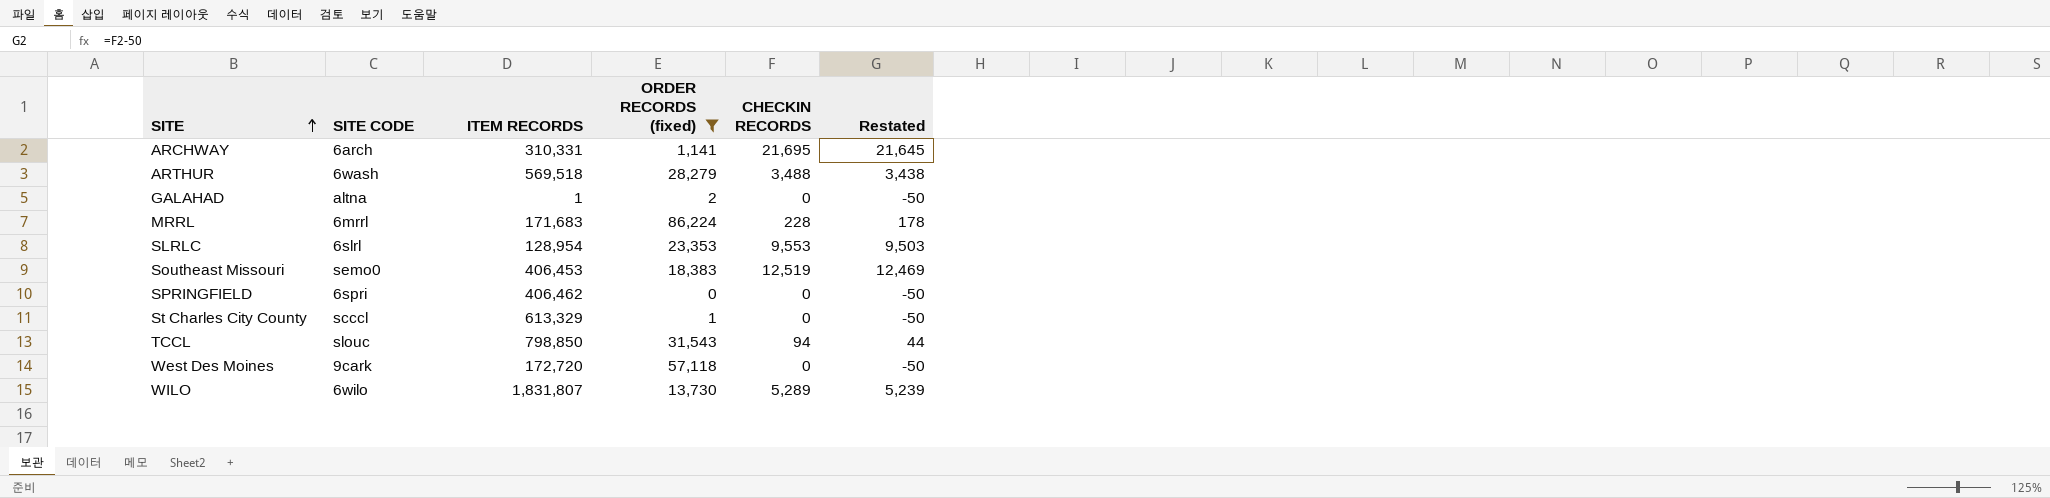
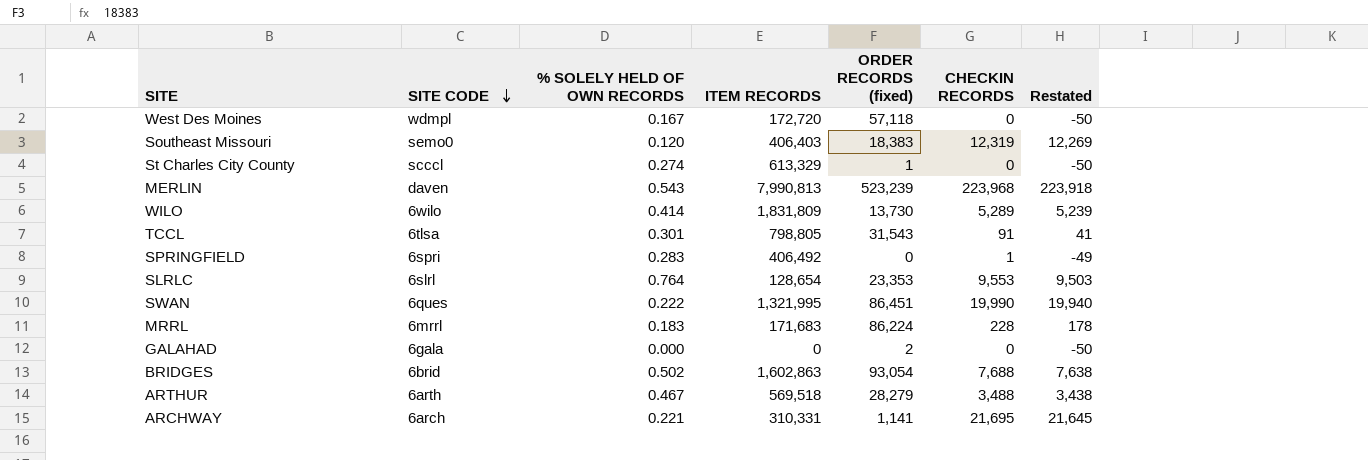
filter: ORDER RECORDS (fixed) <= 86,224 -> none
row order: SITE ascending -> SITE CODE descending
column % SOLELY HELD OF OWN RECORDS | position: none -> 3
West Des Moines | SITE CODE: 9cark -> wdmpl
Southeast Missouri | ITEM RECORDS: 406,453 -> 406,403
Southeast Missouri | CHECKIN RECORDS: 12,519 -> 12,319
Southeast Missouri | Restated: 12,469 -> 12,269
WILO | ITEM RECORDS: 1,831,807 -> 1,831,809
TCCL | SITE CODE: slouc -> 6tlsa
TCCL | ITEM RECORDS: 798,850 -> 798,805
TCCL | CHECKIN RECORDS: 94 -> 91
TCCL | Restated: 44 -> 41
SPRINGFIELD | ITEM RECORDS: 406,462 -> 406,492
SPRINGFIELD | CHECKIN RECORDS: 0 -> 1
SPRINGFIELD | Restated: -50 -> -49
SLRLC | ITEM RECORDS: 128,954 -> 128,654
GALAHAD | SITE CODE: altna -> 6gala
GALAHAD | ITEM RECORDS: 1 -> 0
ARTHUR | SITE CODE: 6wash -> 6arth

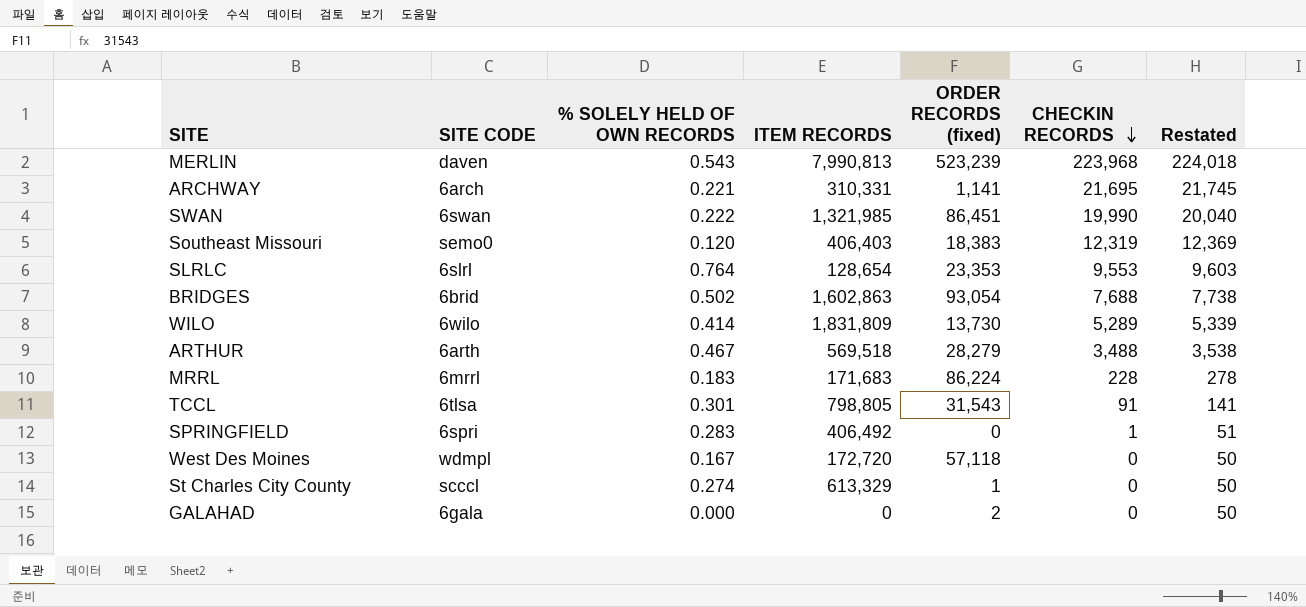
row order: SITE CODE descending -> CHECKIN RECORDS descending
column Restated | formula: [CHECKIN RECORDS] - 50 -> [CHECKIN RECORDS] + 50
SWAN | SITE CODE: 6ques -> 6swan
SWAN | ITEM RECORDS: 1,321,995 -> 1,321,985

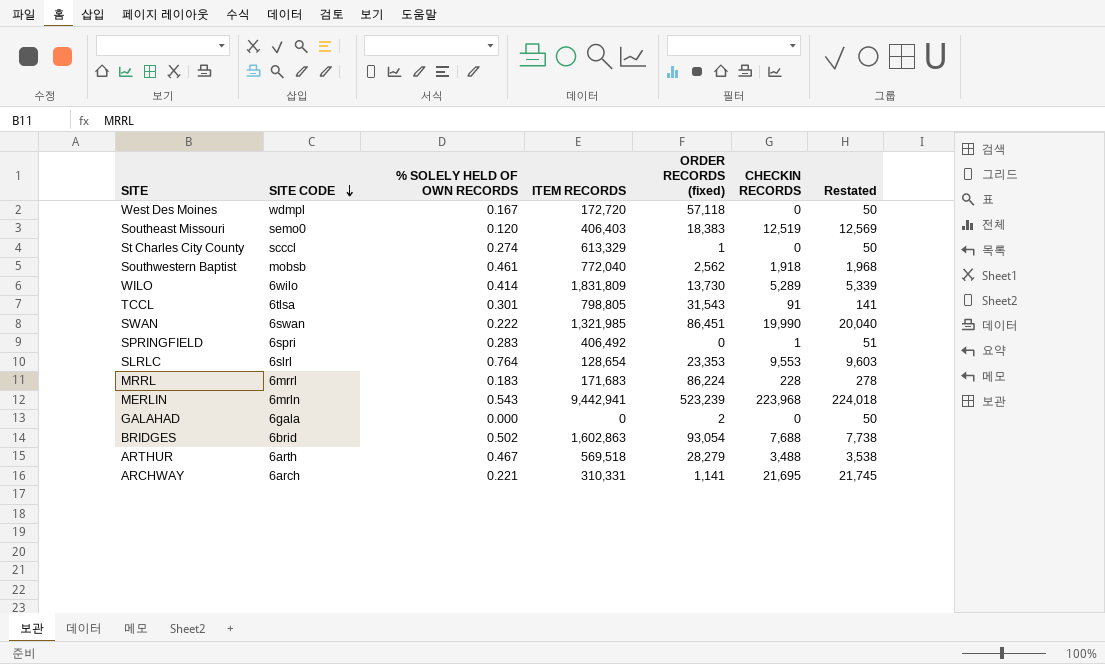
row order: CHECKIN RECORDS descending -> SITE CODE descending
Southeast Missouri | CHECKIN RECORDS: 12,319 -> 12,519
Southeast Missouri | Restated: 12,369 -> 12,569
row Southwestern Baptist: none -> mobsb | 0.461 | 772,040 | 2,562 | 1,918 | 1,968
MERLIN | SITE CODE: daven -> 6mrln
MERLIN | ITEM RECORDS: 7,990,813 -> 9,442,941

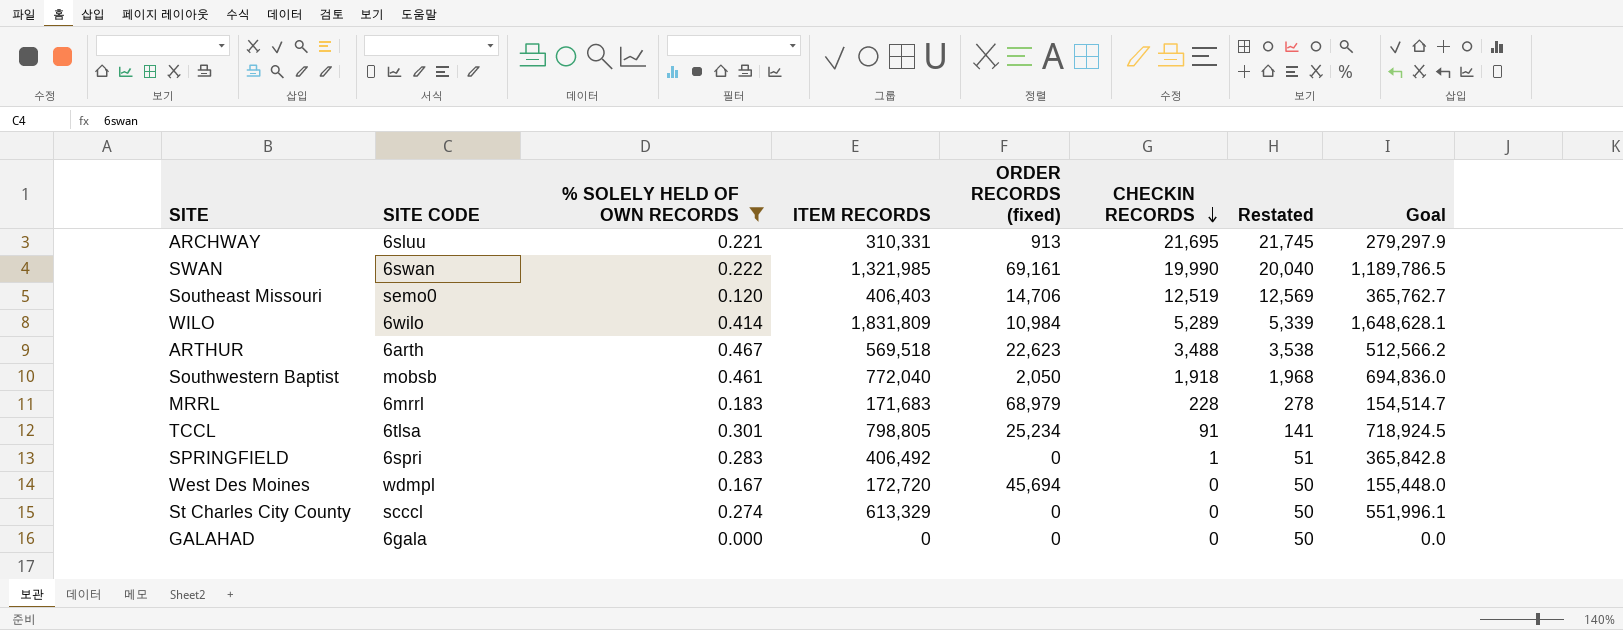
filter: none -> % SOLELY HELD OF OWN RECORDS <= 0.467
row order: SITE CODE descending -> CHECKIN RECORDS descending
column Goal | formula: none -> [ITEM RECORDS] * 0.9
ARCHWAY | SITE CODE: 6arch -> 6sluu
ARCHWAY | ORDER RECORDS (fixed): 1,141 -> 913
SWAN | ORDER RECORDS (fixed): 86,451 -> 69,161
Southeast Missouri | ORDER RECORDS (fixed): 18,383 -> 14,706
WILO | ORDER RECORDS (fixed): 13,730 -> 10,984
ARTHUR | ORDER RECORDS (fixed): 28,279 -> 22,623
Southwestern Baptist | ORDER RECORDS (fixed): 2,562 -> 2,050
MRRL | ORDER RECORDS (fixed): 86,224 -> 68,979
TCCL | ORDER RECORDS (fixed): 31,543 -> 25,234
West Des Moines | ORDER RECORDS (fixed): 57,118 -> 45,694
St Charles City County | ORDER RECORDS (fixed): 1 -> 0
GALAHAD | ORDER RECORDS (fixed): 2 -> 0

